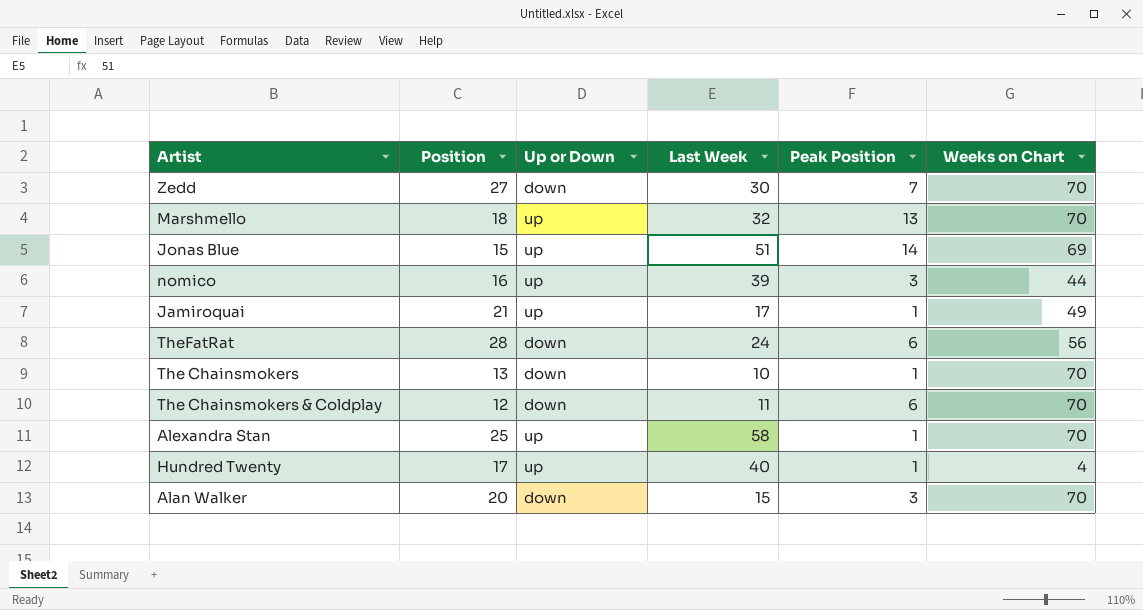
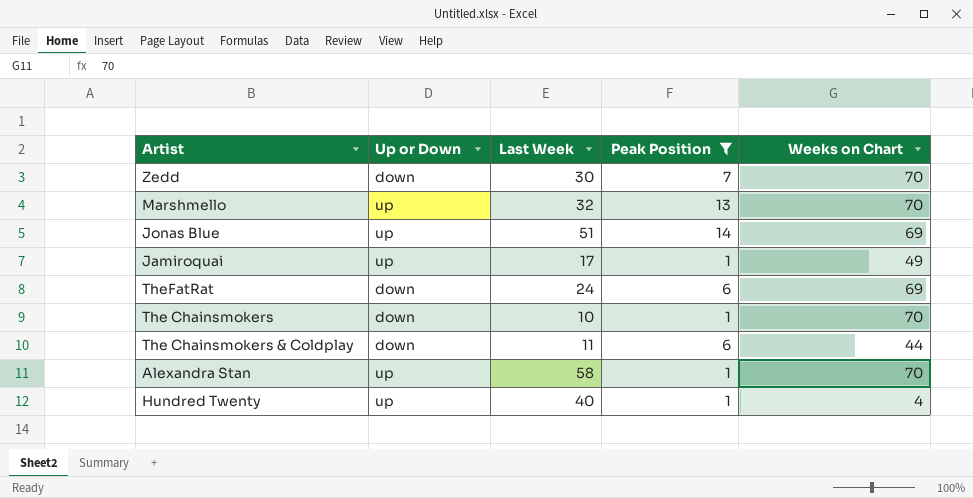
filter: none -> Peak Position != 3
column Position | position: 2 -> none
TheFatRat | Weeks on Chart: 56 -> 69
The Chainsmokers & Coldplay | Weeks on Chart: 70 -> 44

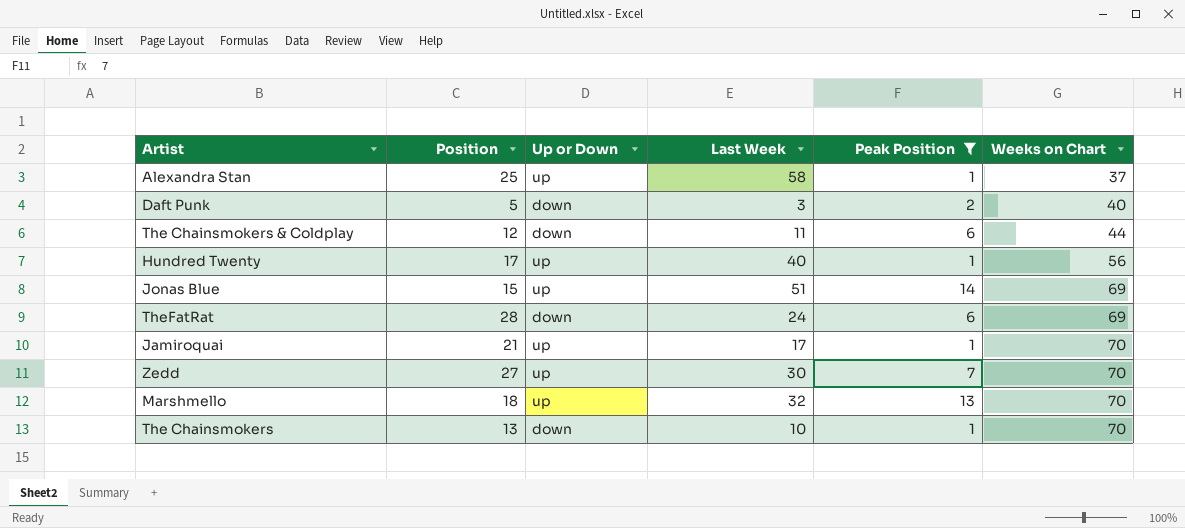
row order: none -> Weeks on Chart ascending
column Position | position: none -> 2
Alexandra Stan | Weeks on Chart: 70 -> 37
row Daft Punk: none -> 5 | down | 3 | 2 | 40
Hundred Twenty | Weeks on Chart: 4 -> 56
Jamiroquai | Weeks on Chart: 49 -> 70
Zedd | Up or Down: down -> up

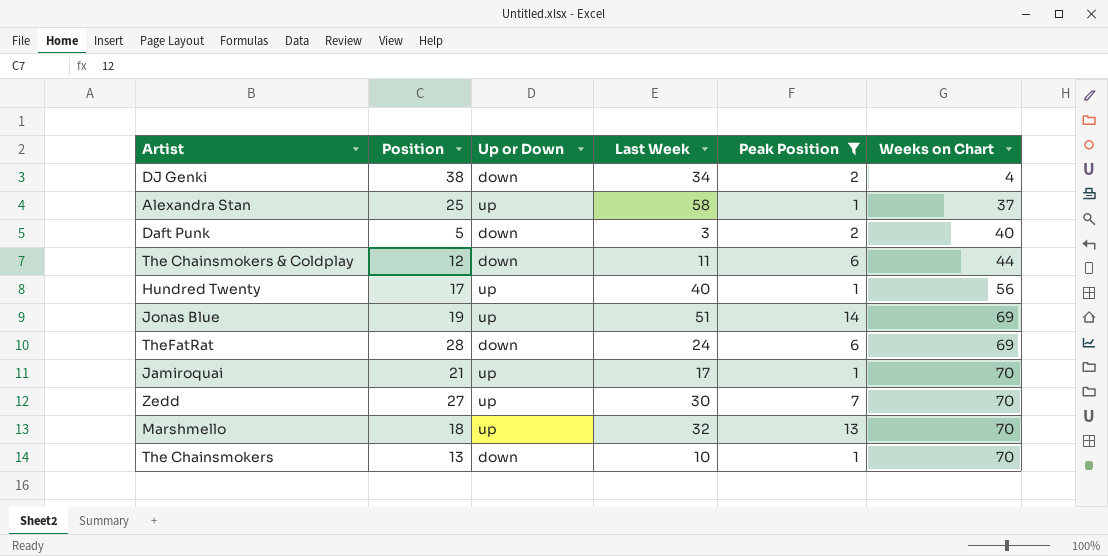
row DJ Genki: none -> 38 | down | 34 | 2 | 4
Jonas Blue | Position: 15 -> 19

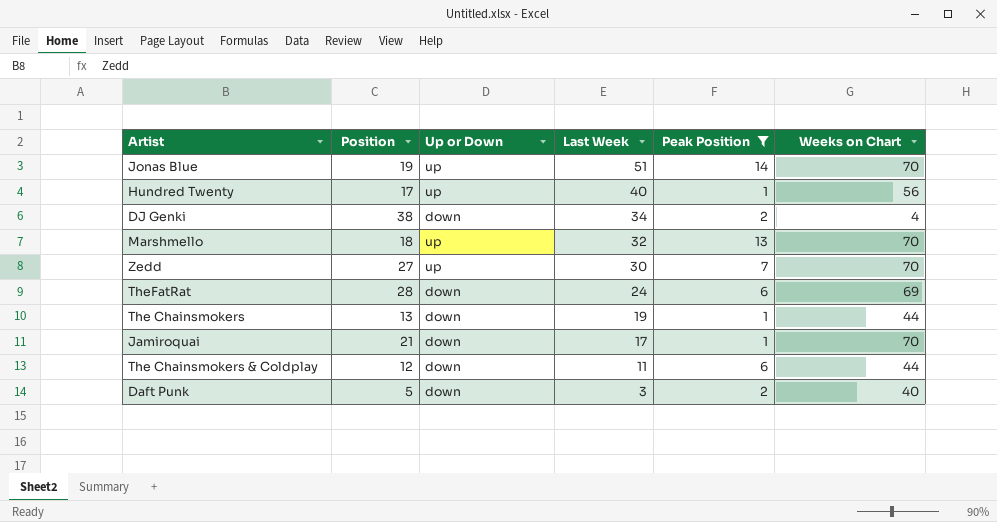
row order: Weeks on Chart ascending -> Last Week descending
row Alexandra Stan: 25 | up | 58 | 1 | 37 -> none
Jonas Blue | Weeks on Chart: 69 -> 70
The Chainsmokers | Last Week: 10 -> 19
The Chainsmokers | Weeks on Chart: 70 -> 44
Jamiroquai | Up or Down: up -> down

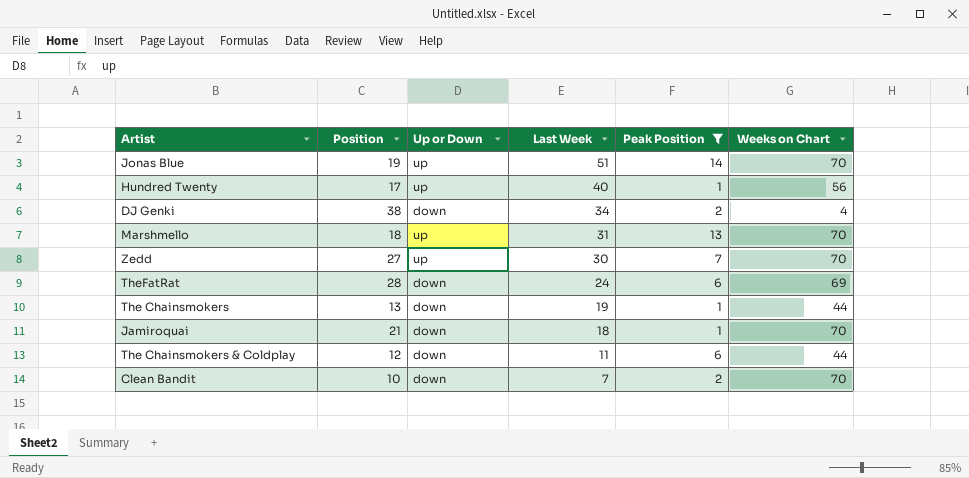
row Daft Punk: 5 | down | 3 | 2 | 40 -> none
Marshmello | Last Week: 32 -> 31
Jamiroquai | Last Week: 17 -> 18
row Clean Bandit: none -> 10 | down | 7 | 2 | 70

